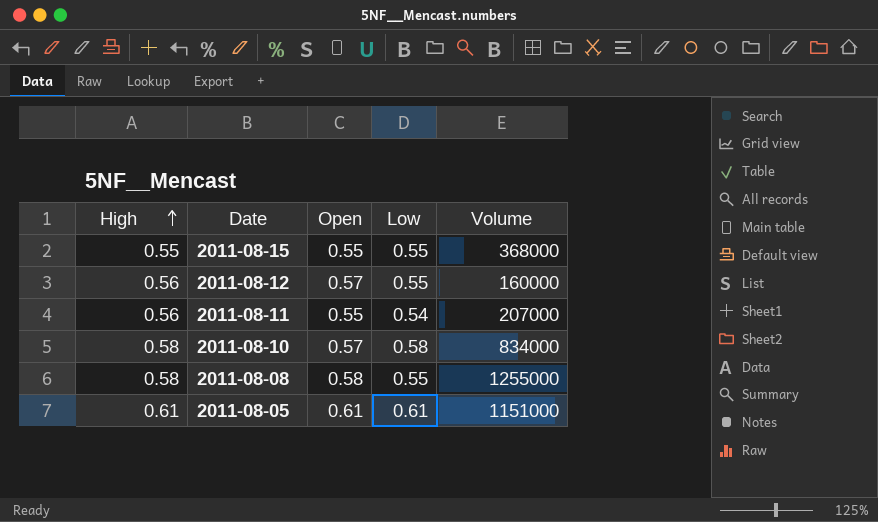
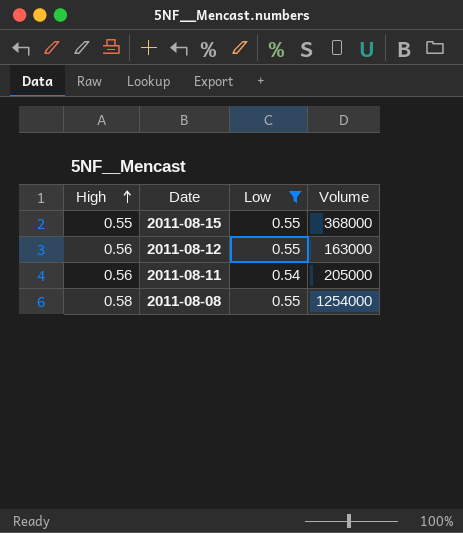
filter: none -> Low <= 0.55
column Open | position: 3 -> none
2011-08-12 | Volume: 160000 -> 163000
2011-08-11 | Volume: 207000 -> 205000
2011-08-08 | Volume: 1255000 -> 1254000

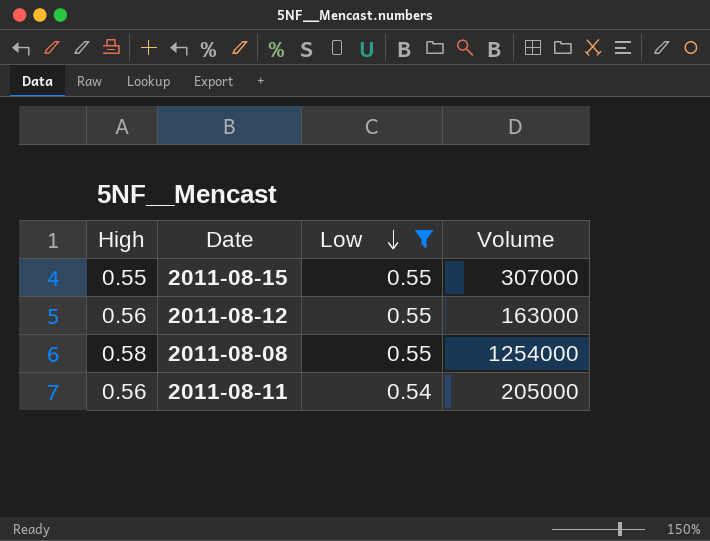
row order: High ascending -> Low descending
2011-08-15 | Volume: 368000 -> 307000

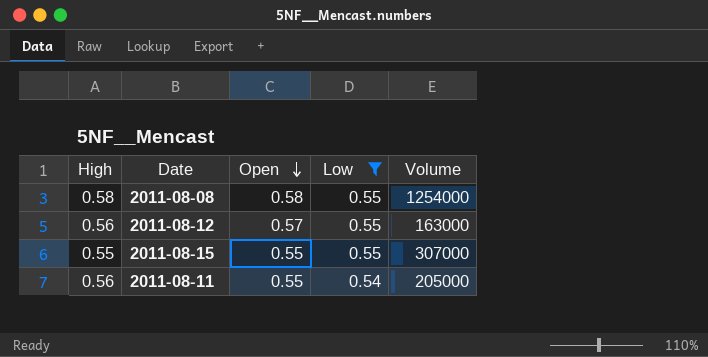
row order: Low descending -> Open descending
column Open | position: none -> 3

